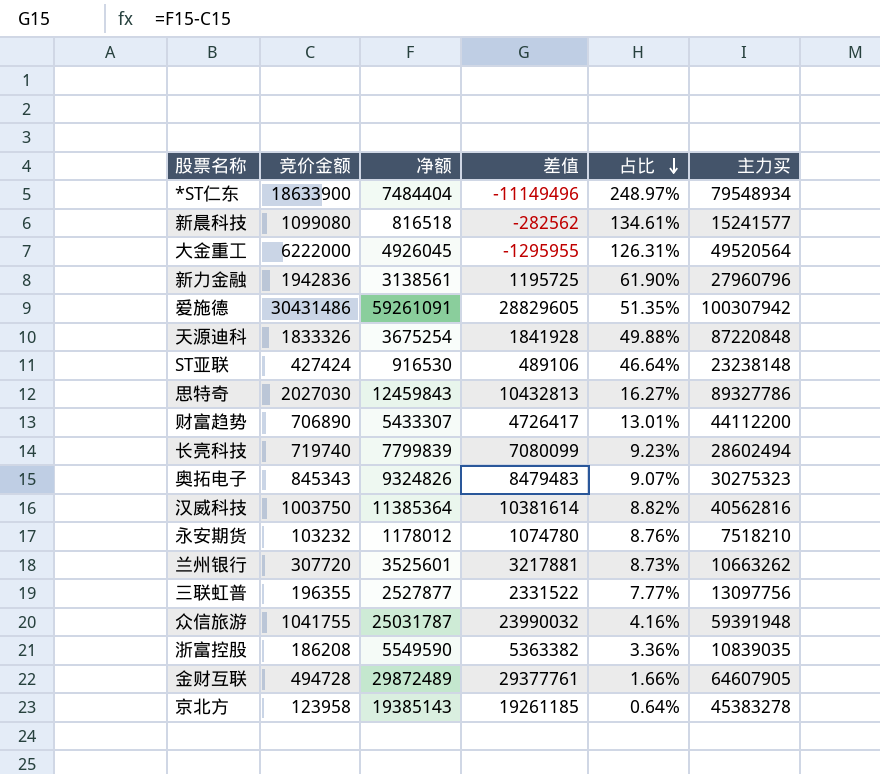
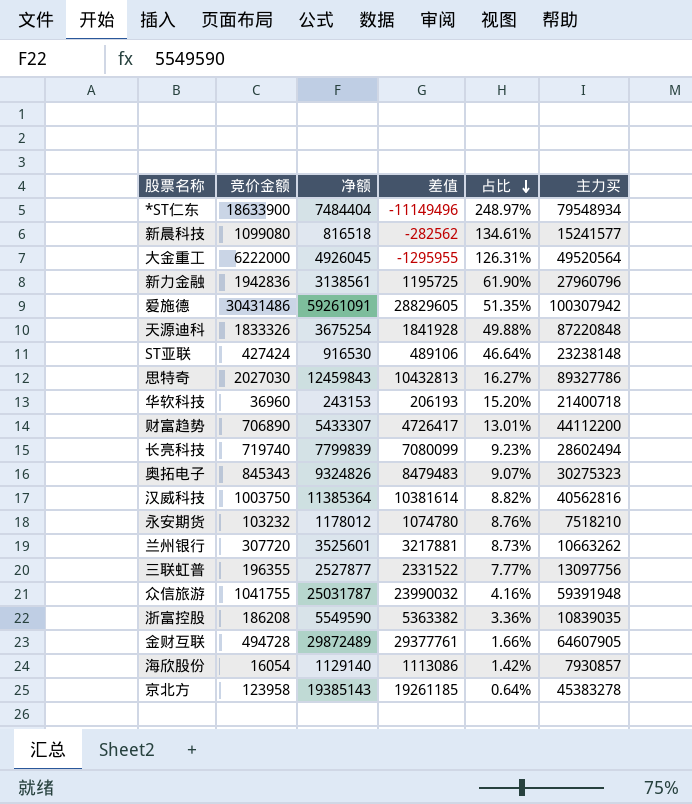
row 华软科技: none -> 36960 | 243153 | 206193 | 15.20% | 21400718
row 海欣股份: none -> 16054 | 1129140 | 1113086 | 1.42% | 7930857

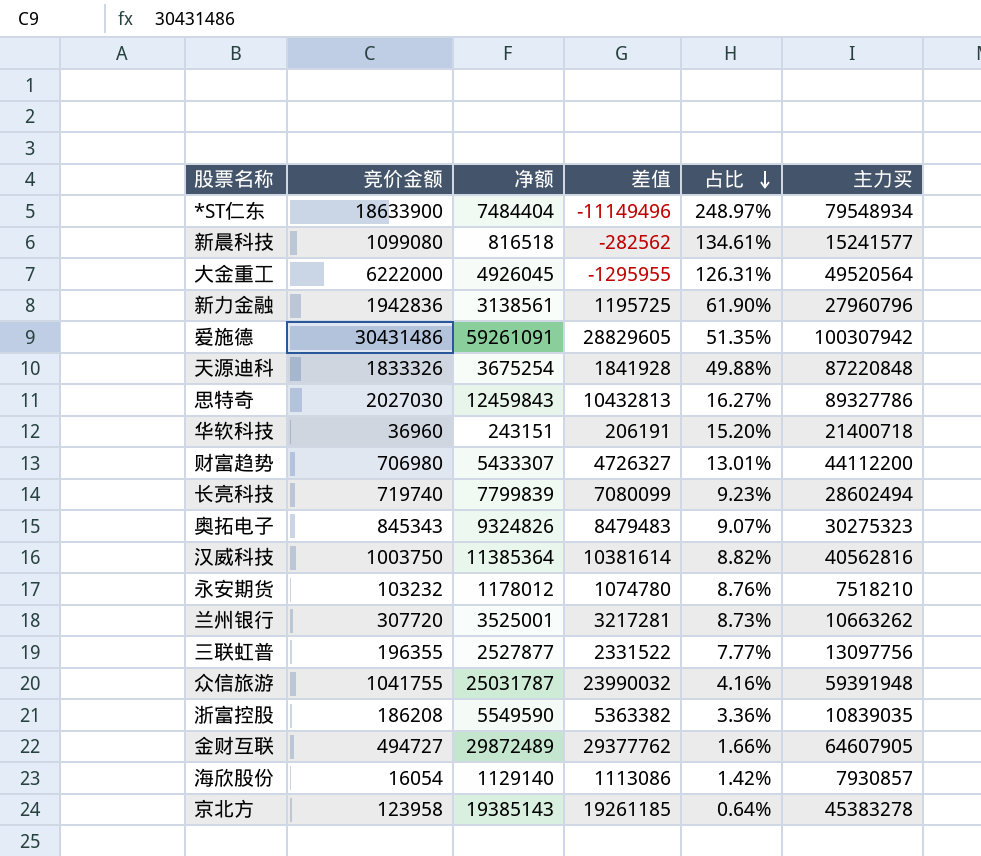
row ST亚联: 427424 | 916530 | 489106 | 46.64% | 23238148 -> none
华软科技 | 净额: 243153 -> 243151
华软科技 | 差值: 206193 -> 206191
财富趋势 | 竞价金额: 706890 -> 706980
财富趋势 | 差值: 4726417 -> 4726327
兰州银行 | 净额: 3525601 -> 3525001
兰州银行 | 差值: 3217881 -> 3217281
金财互联 | 竞价金额: 494728 -> 494727
金财互联 | 差值: 29377761 -> 29377762

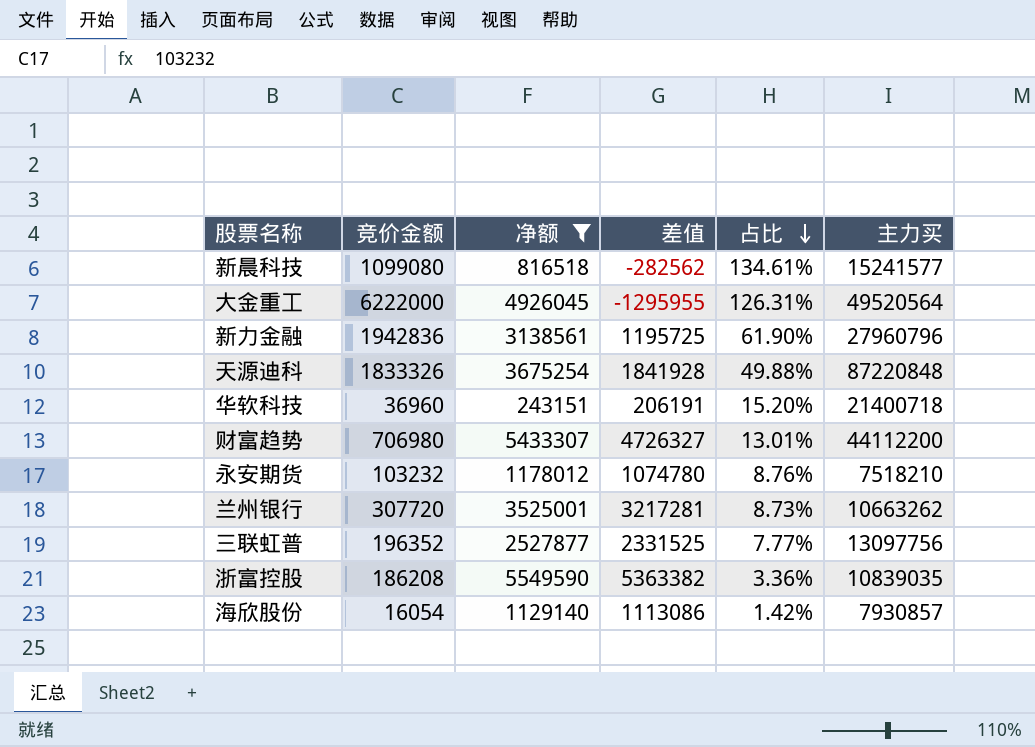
filter: none -> 净额 <= 5549590
三联虹普 | 竞价金额: 196355 -> 196352
三联虹普 | 差值: 2331522 -> 2331525

